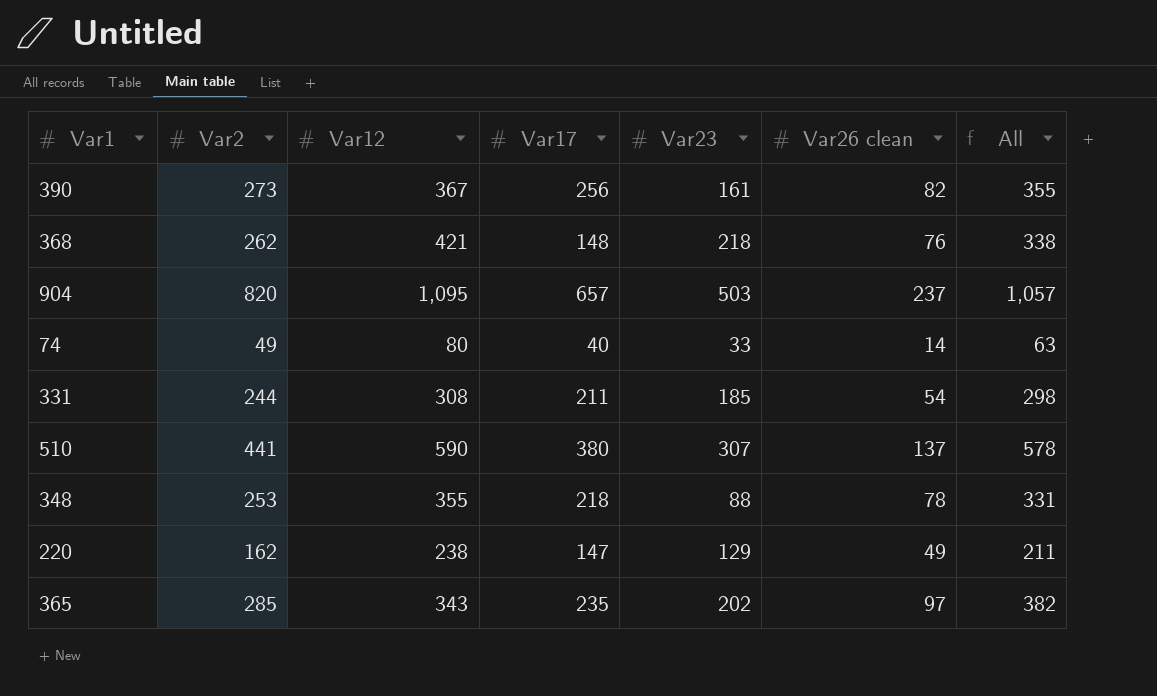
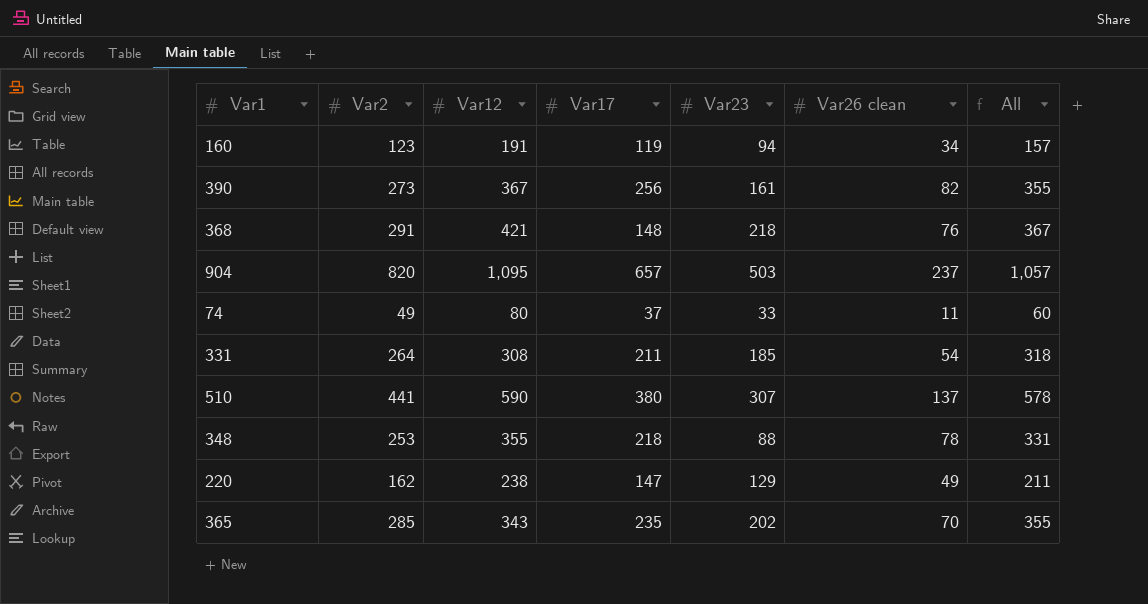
row 160: none -> 123 | 191 | 119 | 94 | 34 | 157
368 | Var2: 262 -> 291
368 | All: 338 -> 367
74 | Var17: 40 -> 37
74 | Var26 clean: 14 -> 11
74 | All: 63 -> 60
331 | Var2: 244 -> 264
331 | All: 298 -> 318
365 | Var26 clean: 97 -> 70
365 | All: 382 -> 355

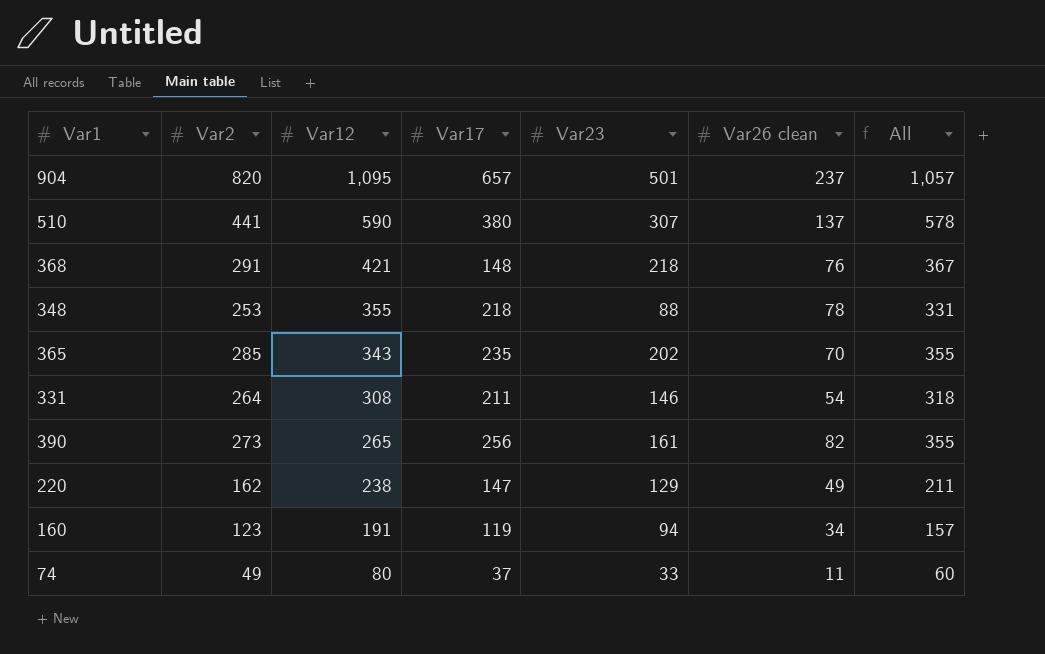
row order: none -> Var12 descending
904 | Var23: 503 -> 501
331 | Var23: 185 -> 146
390 | Var12: 367 -> 265

